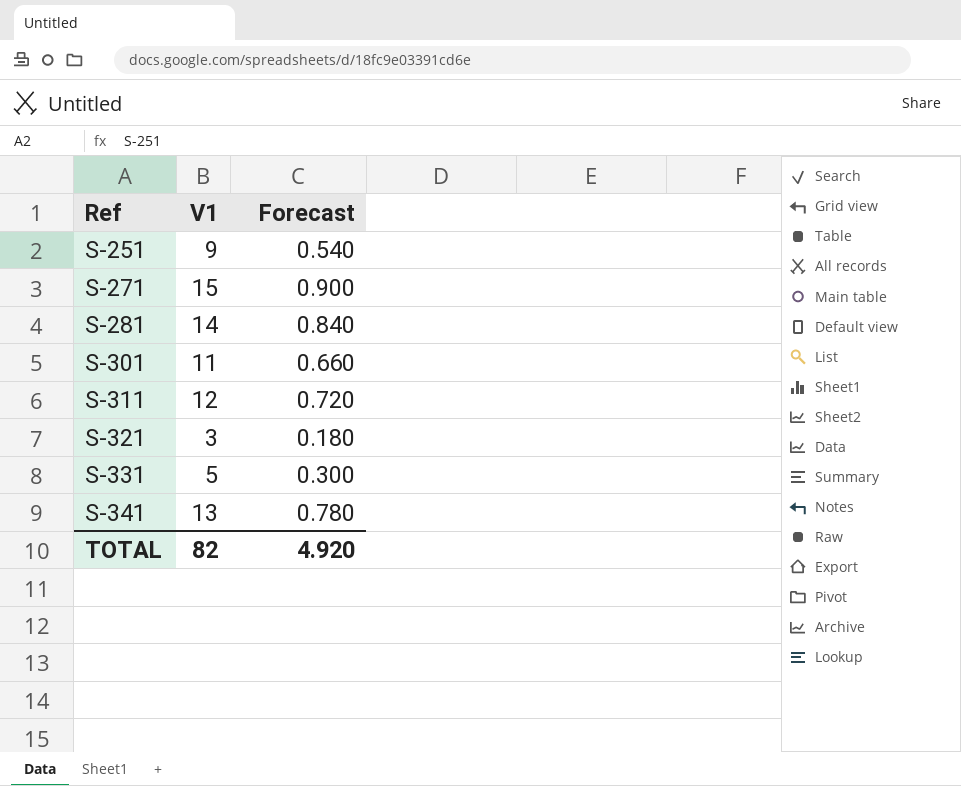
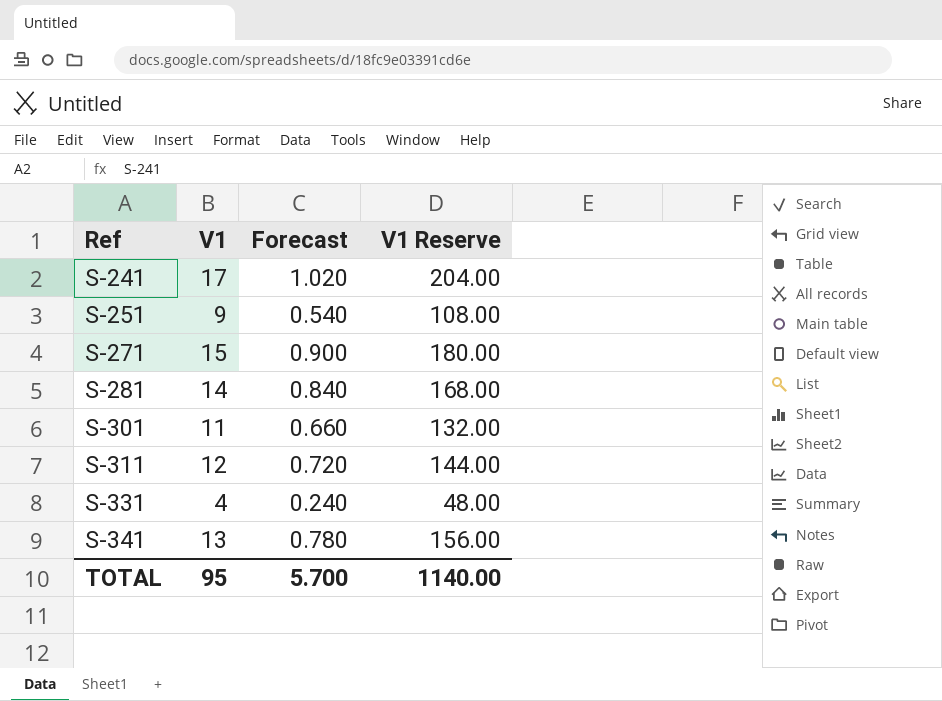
column V1 Reserve | formula: none -> [V1] * 12
row S-321: 3 | 0.180 -> none
row S-241: none -> 17 | 1.020 | 204.00
S-331 | V1: 5 -> 4
S-331 | Forecast: 0.300 -> 0.240
TOTAL | V1: 82 -> 95
TOTAL | Forecast: 4.920 -> 5.700

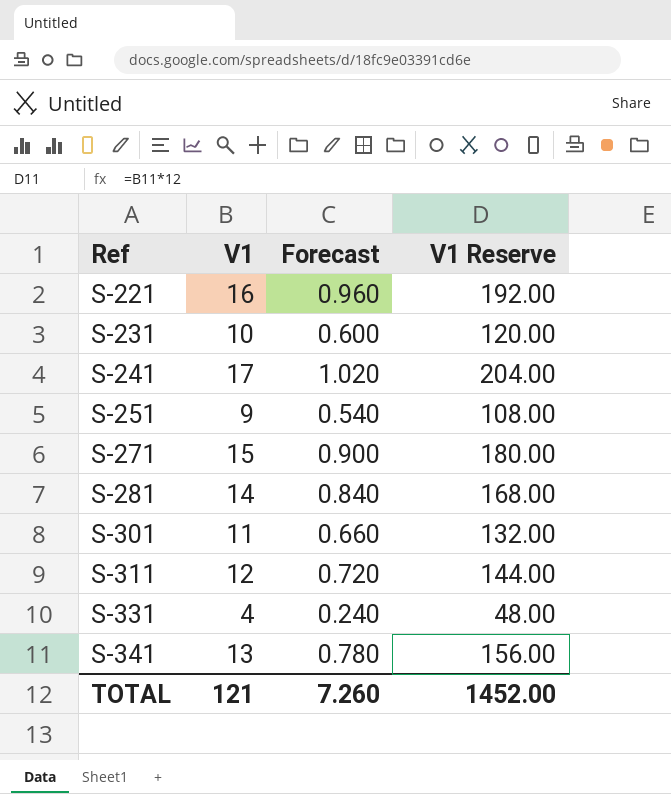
row S-221: none -> 16 | 0.960 | 192.00
row S-231: none -> 10 | 0.600 | 120.00
TOTAL | V1: 95 -> 121
TOTAL | Forecast: 5.700 -> 7.260
TOTAL | V1 Reserve: 1140.00 -> 1452.00

